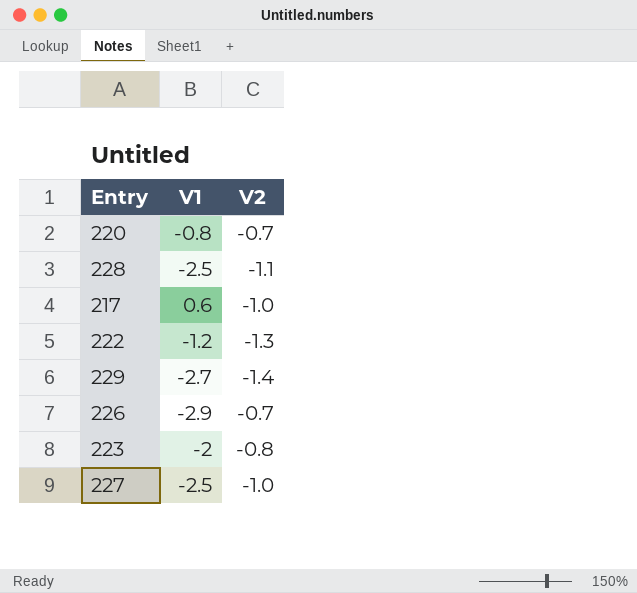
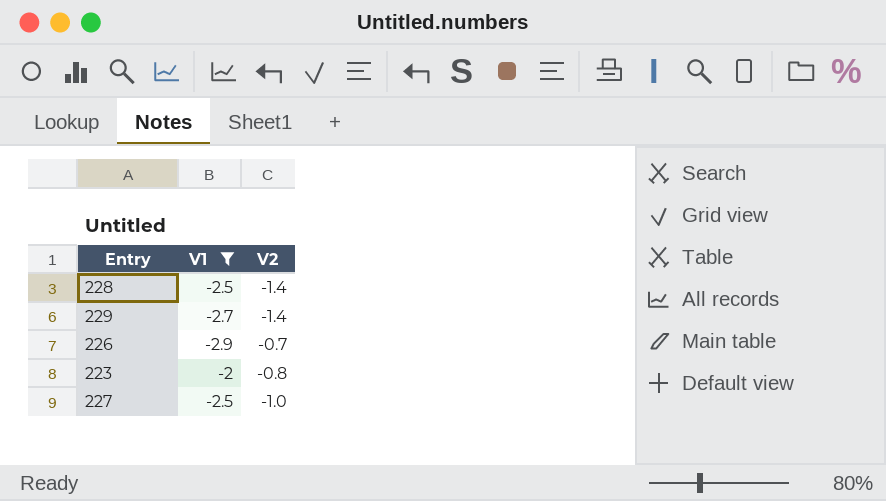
filter: none -> V1 <= -2
228 | V2: -1.1 -> -1.4

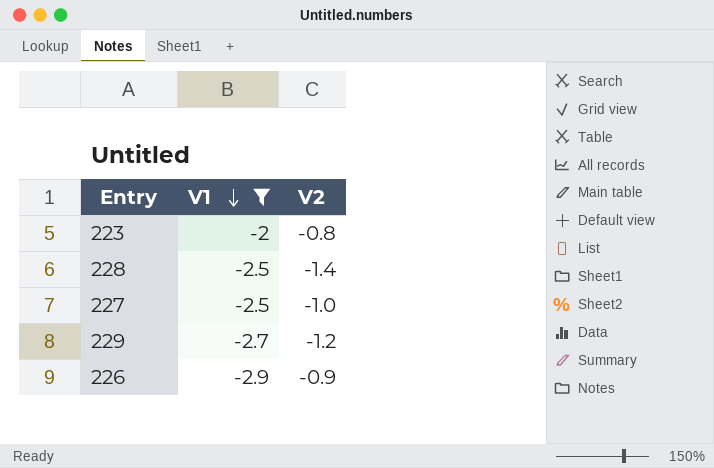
row order: none -> V1 descending
229 | V2: -1.4 -> -1.2
226 | V2: -0.7 -> -0.9

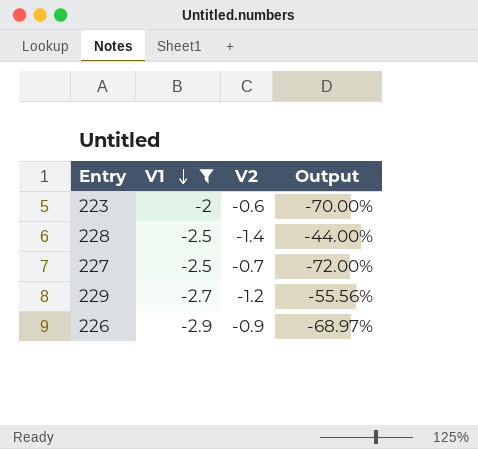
column Output | formula: none -> ([V2] - [V1]) / [V1]
223 | V2: -0.8 -> -0.6
227 | V2: -1.0 -> -0.7

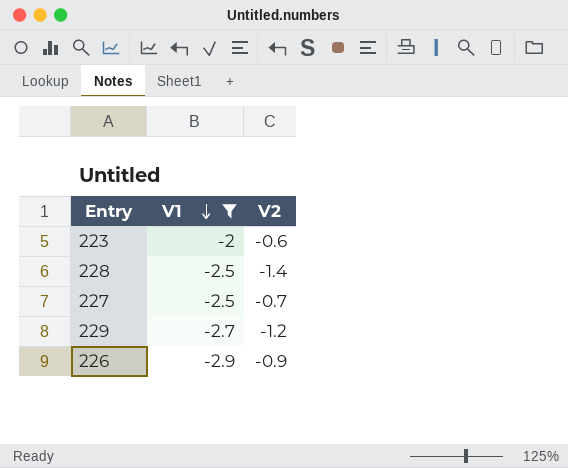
column Output | formula: ([V2] - [V1]) / [V1] -> none

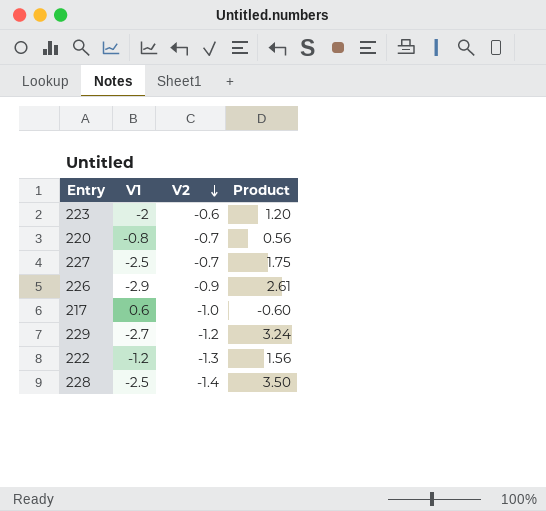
filter: V1 <= -2 -> none
row order: V1 descending -> V2 descending
column Product | formula: none -> [V1] * [V2]

